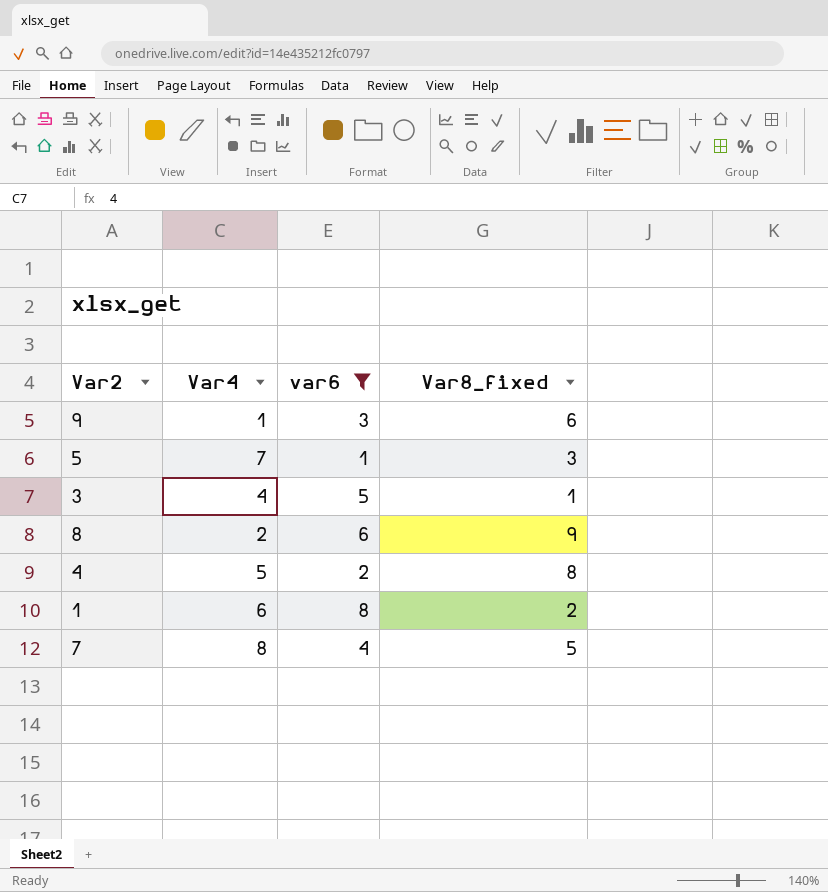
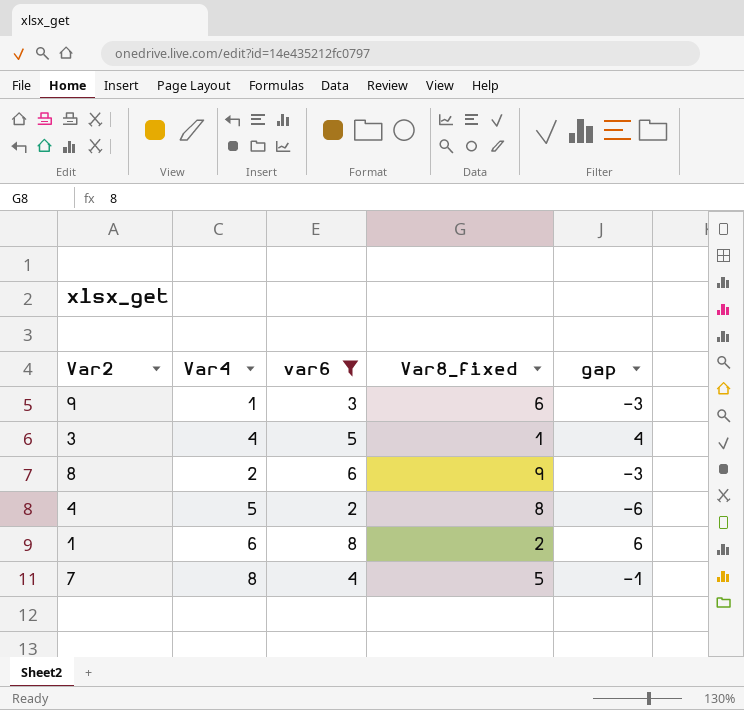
column gap | formula: none -> [var6] - [Var8_fixed]
row 5: 7 | 1 | 3 -> none

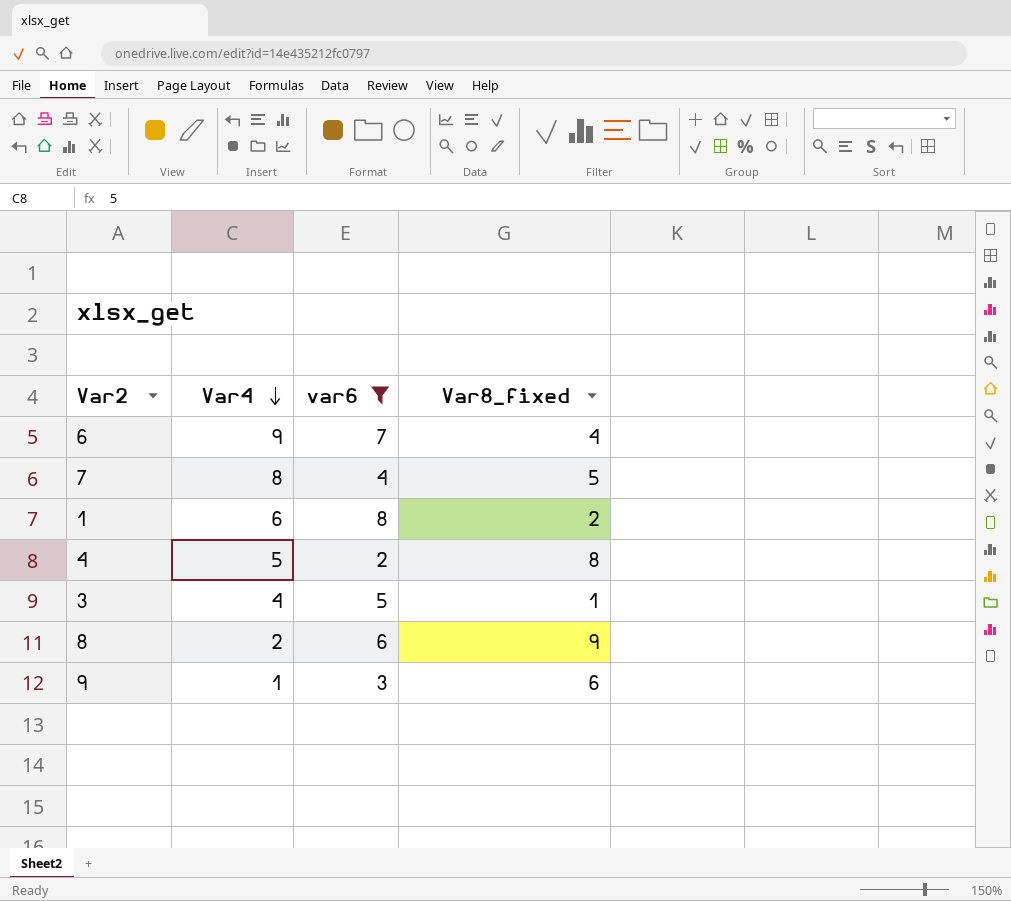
row order: none -> Var4 descending
column gap | formula: [var6] - [Var8_fixed] -> none
row 6: none -> 9 | 7 | 4

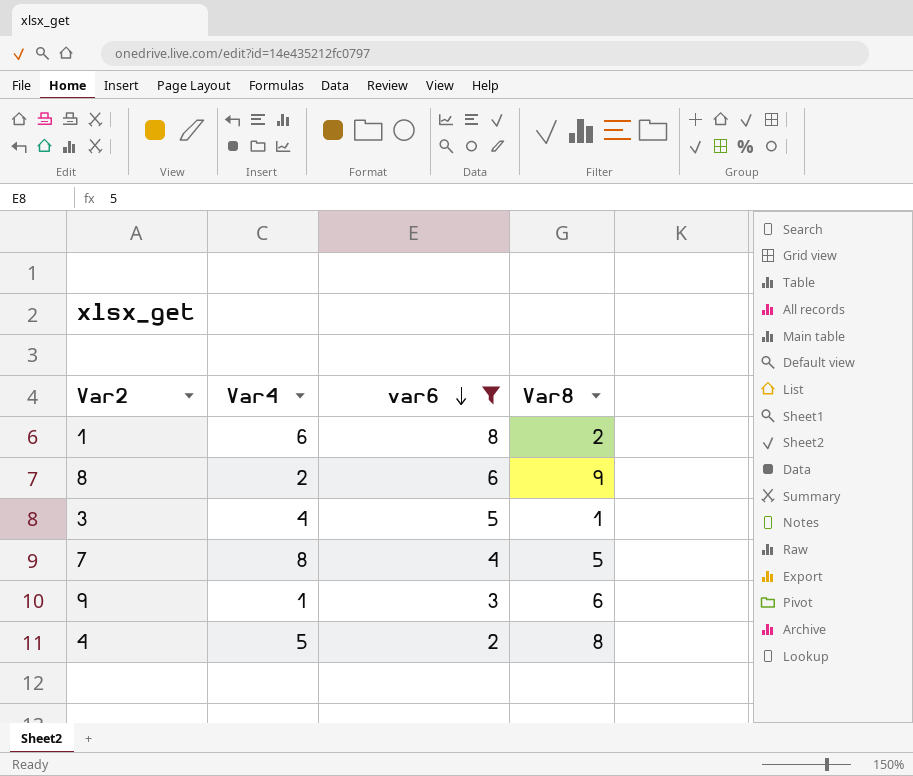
row order: Var4 descending -> var6 descending
column name: Var8_fixed -> Var8
row 6: 9 | 7 | 4 -> none

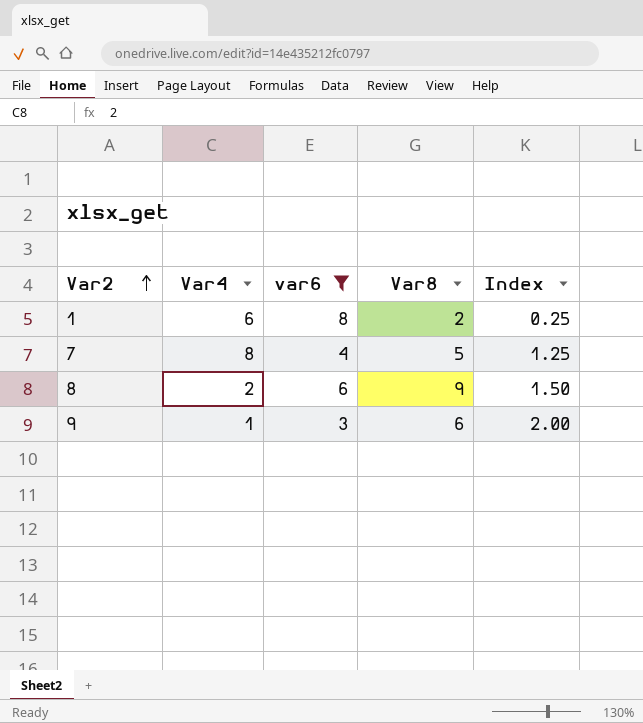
row order: var6 descending -> Var2 ascending
column Index | formula: none -> [Var8] / [var6]
row 3: 4 | 5 | 1 -> none
row 4: 5 | 2 | 8 -> none

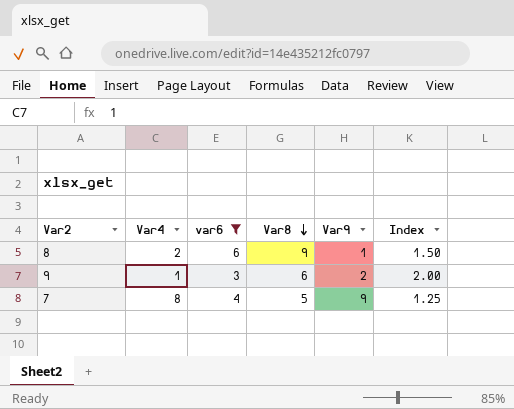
row order: Var2 ascending -> Var8 descending
column Var9 | position: none -> 5
row 1: 6 | 8 | 2 | 0.25 -> none

